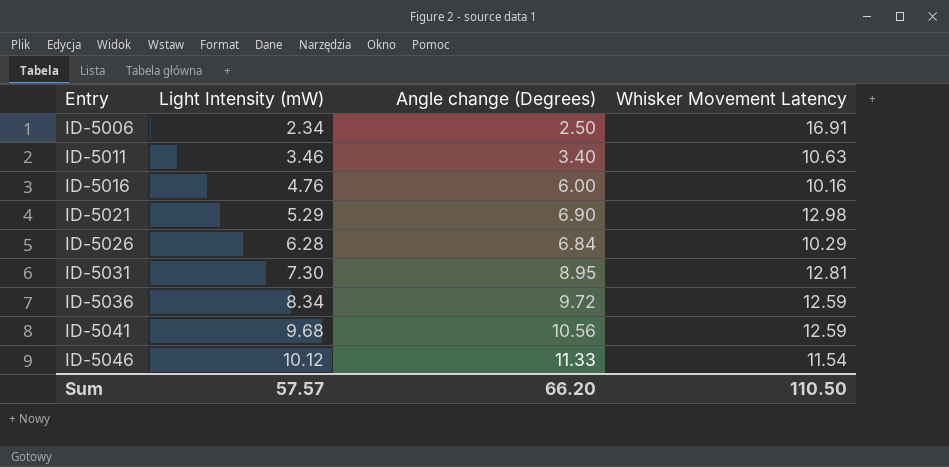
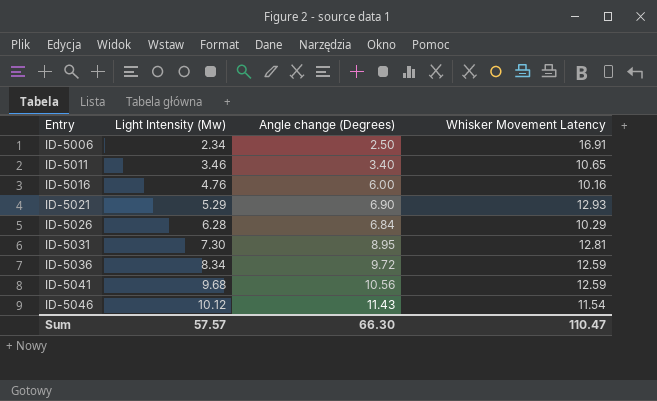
column name: Light Intensity (mW) -> Light Intensity (Mw)
ID-5011 | Whisker Movement Latency: 10.63 -> 10.65
ID-5021 | Whisker Movement Latency: 12.98 -> 12.93
ID-5046 | Angle change (Degrees): 11.33 -> 11.43
Sum | Angle change (Degrees): 66.20 -> 66.30
Sum | Whisker Movement Latency: 110.50 -> 110.47

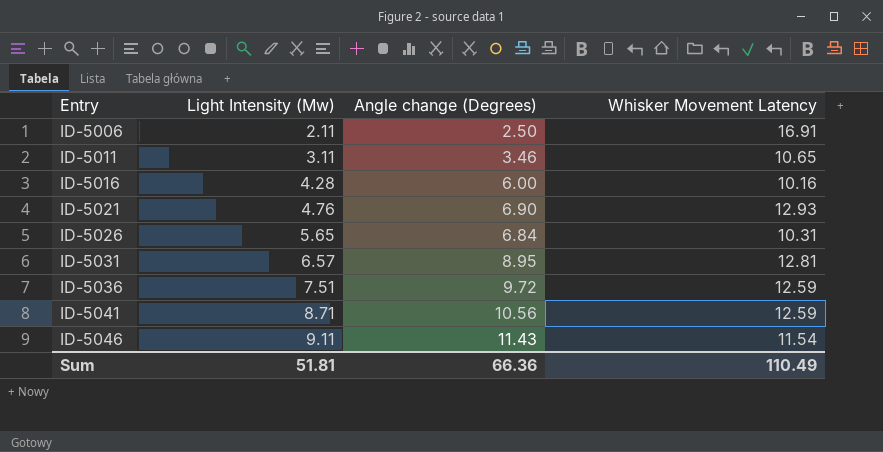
ID-5006 | Light Intensity (Mw): 2.34 -> 2.11
ID-5011 | Light Intensity (Mw): 3.46 -> 3.11
ID-5011 | Angle change (Degrees): 3.40 -> 3.46
ID-5016 | Light Intensity (Mw): 4.76 -> 4.28
ID-5021 | Light Intensity (Mw): 5.29 -> 4.76
ID-5026 | Light Intensity (Mw): 6.28 -> 5.65
ID-5026 | Whisker Movement Latency: 10.29 -> 10.31
ID-5031 | Light Intensity (Mw): 7.30 -> 6.57
ID-5036 | Light Intensity (Mw): 8.34 -> 7.51
ID-5041 | Light Intensity (Mw): 9.68 -> 8.71
ID-5046 | Light Intensity (Mw): 10.12 -> 9.11
Sum | Light Intensity (Mw): 57.57 -> 51.81
Sum | Angle change (Degrees): 66.30 -> 66.36
Sum | Whisker Movement Latency: 110.47 -> 110.49

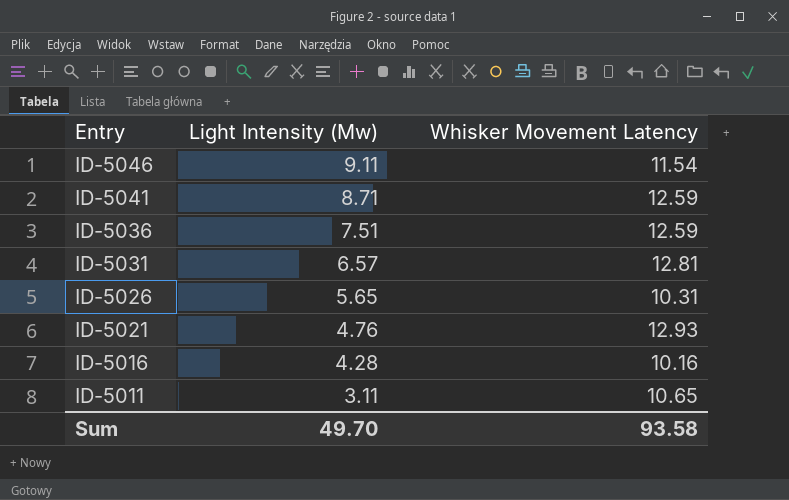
row order: Entry ascending -> Entry descending
column Angle change (Degrees) | position: 3 -> none
row ID-5006: 2.11 | 2.50 | 16.91 -> none
Sum | Light Intensity (Mw): 51.81 -> 49.70
Sum | Whisker Movement Latency: 110.49 -> 93.58

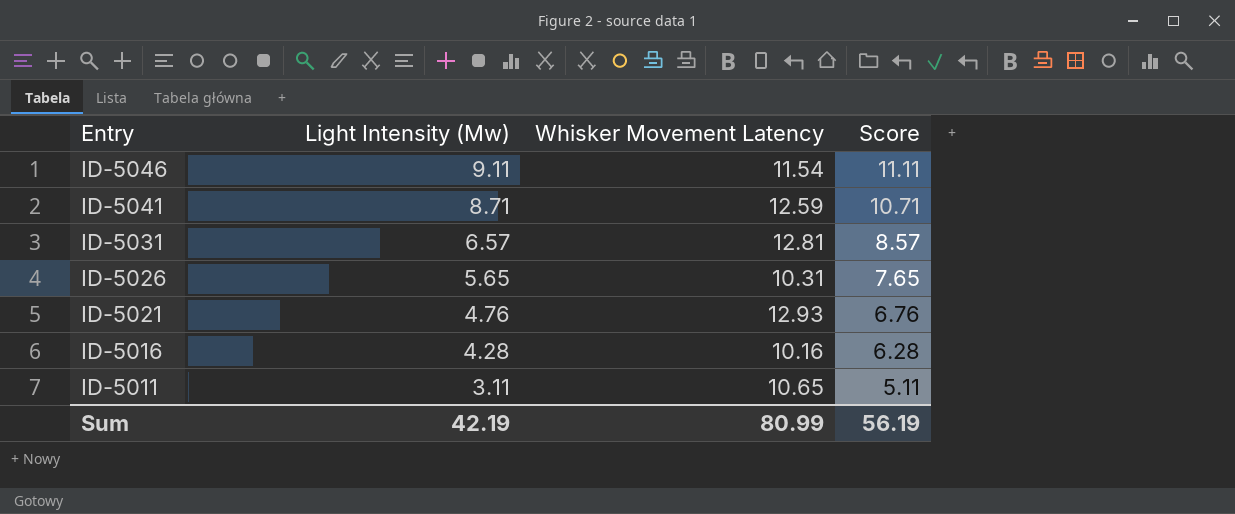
column Score | formula: none -> [Light Intensity (Mw)] + 2
row ID-5036: 7.51 | 12.59 -> none
Sum | Light Intensity (Mw): 49.70 -> 42.19
Sum | Whisker Movement Latency: 93.58 -> 80.99

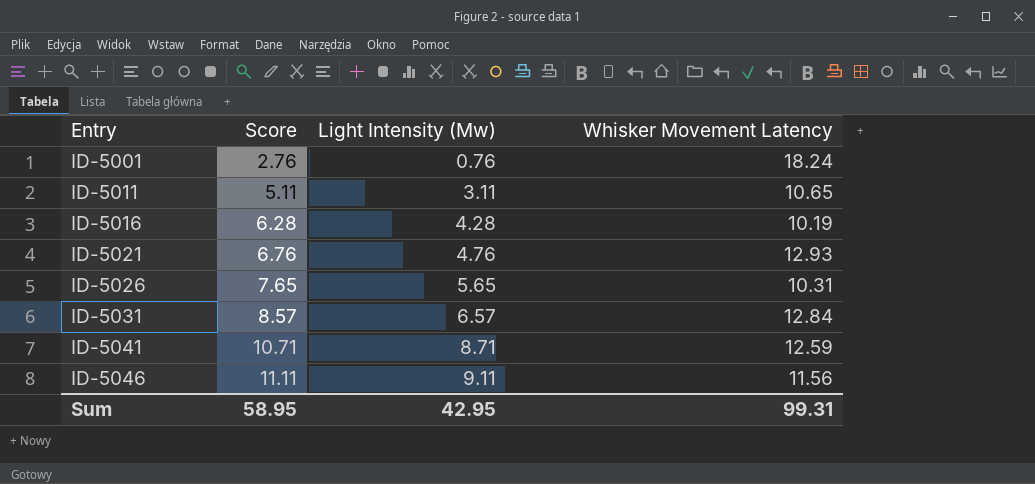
row order: Entry descending -> Entry ascending
column Score | position: 4 -> 2
row ID-5001: none -> 2.76 | 0.76 | 18.24
ID-5016 | Whisker Movement Latency: 10.16 -> 10.19
ID-5031 | Whisker Movement Latency: 12.81 -> 12.84
ID-5046 | Whisker Movement Latency: 11.54 -> 11.56
Sum | Score: 56.19 -> 58.95
Sum | Light Intensity (Mw): 42.19 -> 42.95
Sum | Whisker Movement Latency: 80.99 -> 99.31

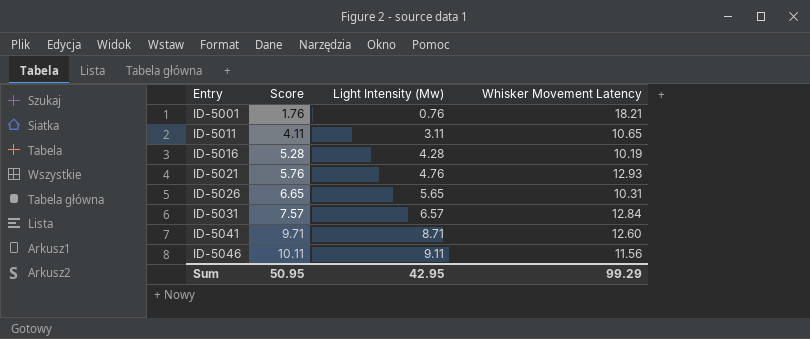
column Score | formula: [Light Intensity (Mw)] + 2 -> [Light Intensity (Mw)] + 1
ID-5001 | Whisker Movement Latency: 18.24 -> 18.21
ID-5041 | Whisker Movement Latency: 12.59 -> 12.60
Sum | Score: 58.95 -> 50.95
Sum | Whisker Movement Latency: 99.31 -> 99.29

